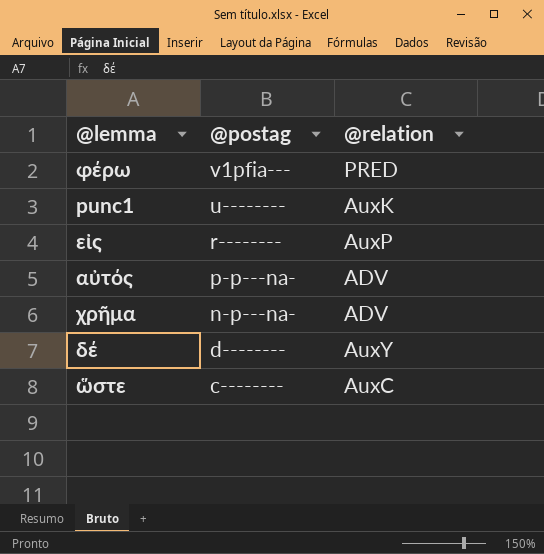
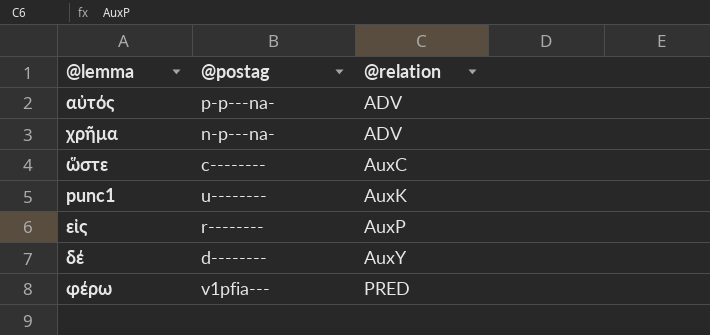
row order: @postag descending -> @relation ascending

